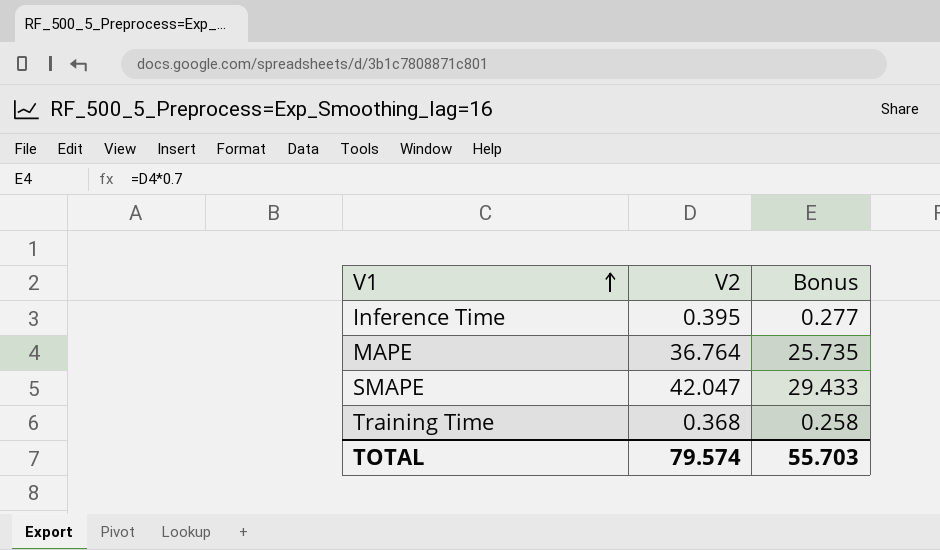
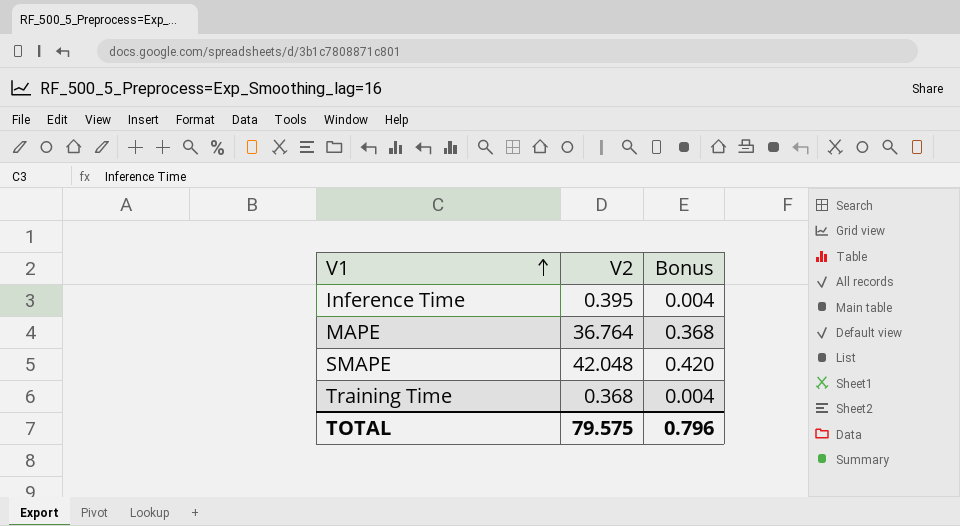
column Bonus | formula: [V2] * 0.7 -> [V2] * 0.01
SMAPE | V2: 42.047 -> 42.048
TOTAL | V2: 79.574 -> 79.575
TOTAL | Bonus: 55.703 -> 0.796

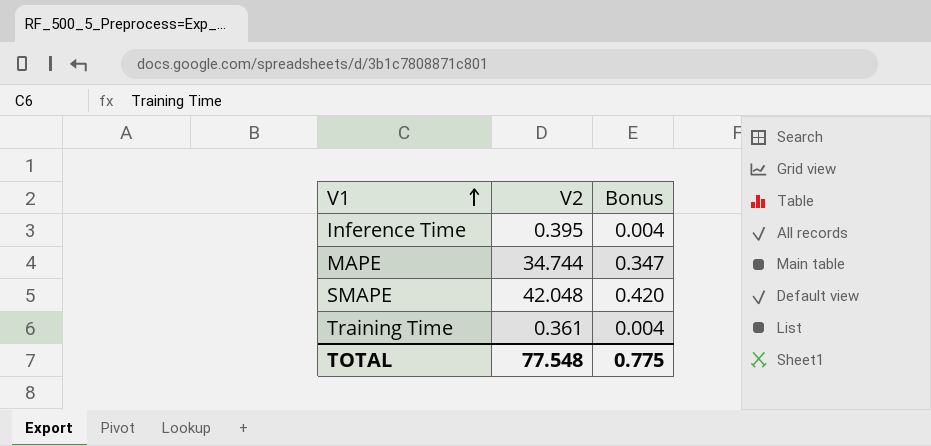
MAPE | V2: 36.764 -> 34.744
MAPE | Bonus: 0.368 -> 0.347
Training Time | V2: 0.368 -> 0.361
TOTAL | V2: 79.575 -> 77.548
TOTAL | Bonus: 0.796 -> 0.775

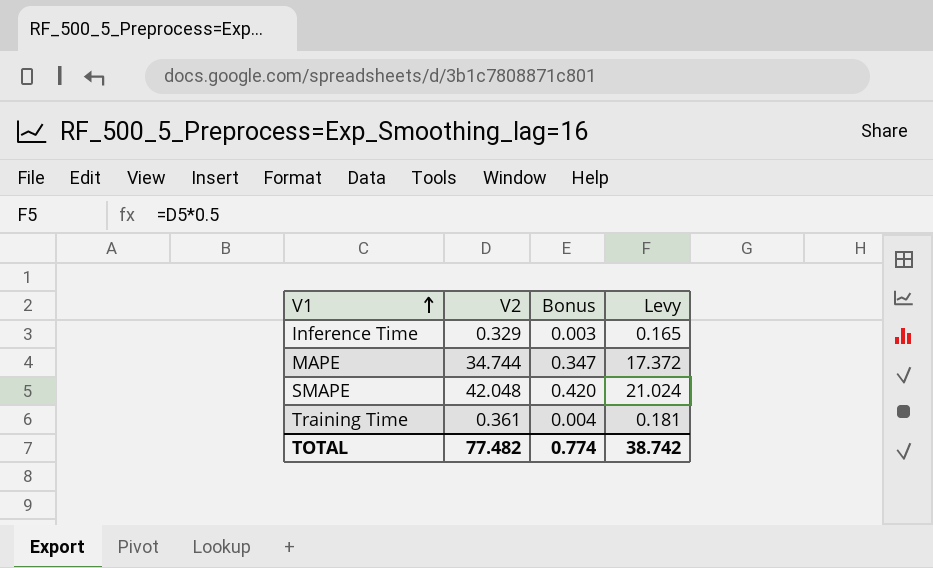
column Levy | formula: none -> [V2] * 0.5
Inference Time | V2: 0.395 -> 0.329
Inference Time | Bonus: 0.004 -> 0.003
TOTAL | V2: 77.548 -> 77.482
TOTAL | Bonus: 0.775 -> 0.774

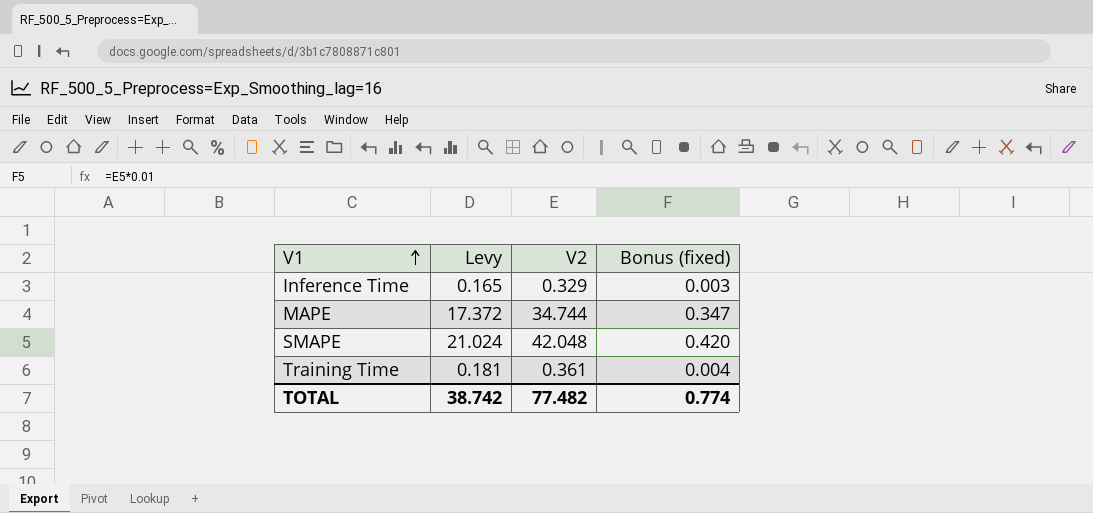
column Levy | position: 4 -> 2
column name: Bonus -> Bonus (fixed)

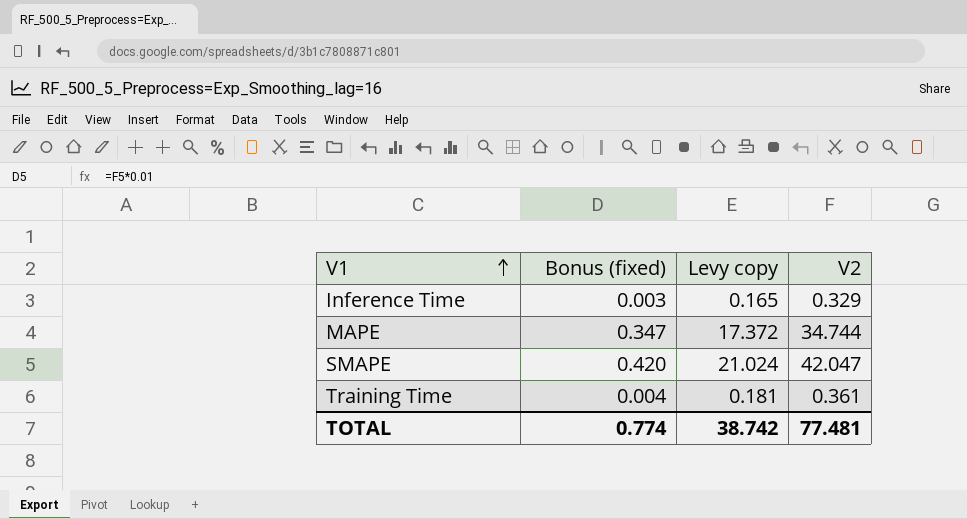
column Bonus (fixed) | position: 4 -> 2
column name: Levy -> Levy copy
SMAPE | V2: 42.048 -> 42.047
TOTAL | V2: 77.482 -> 77.481

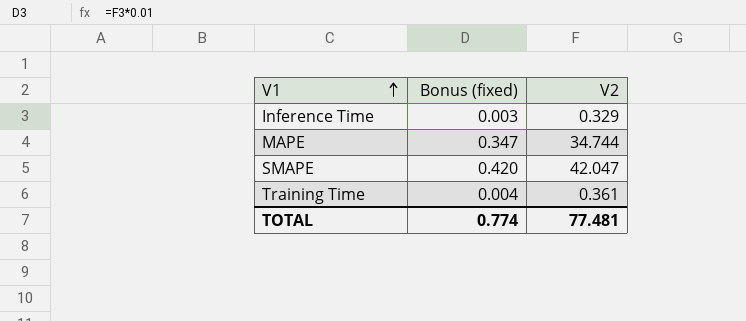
column Levy copy | formula: [V2] * 0.5 -> none

